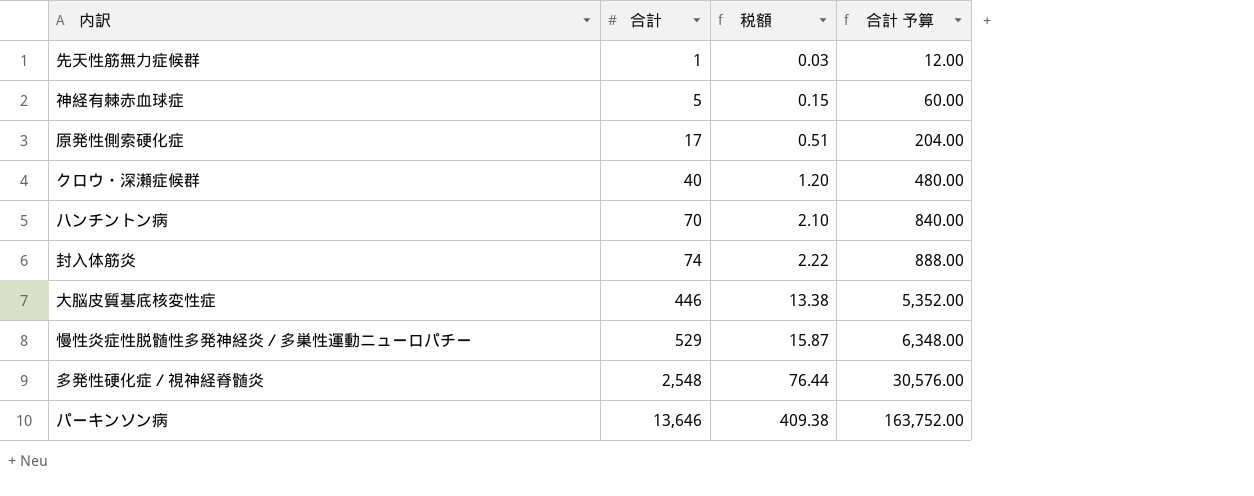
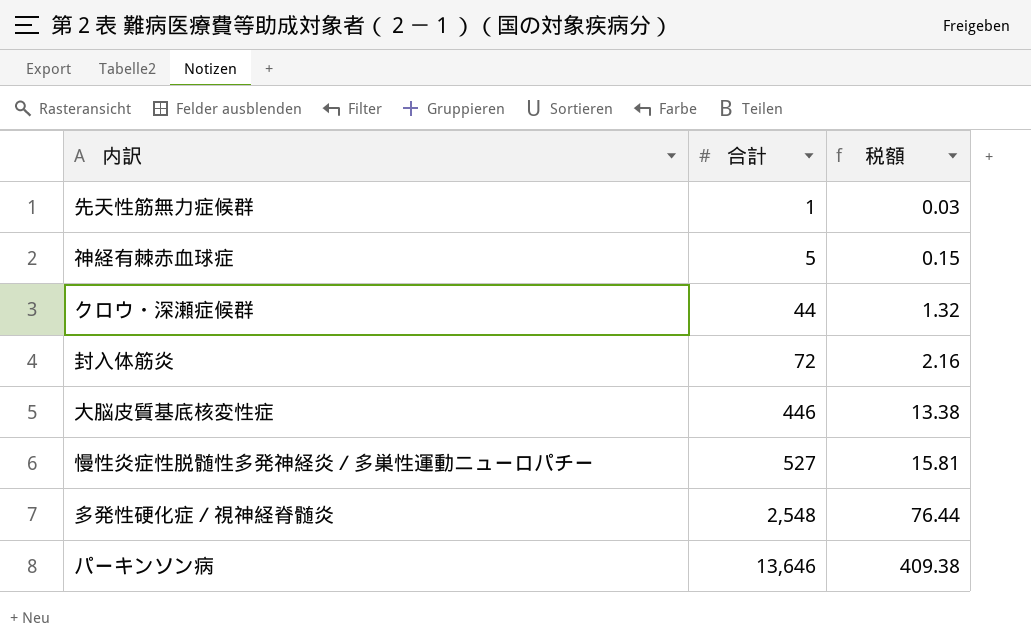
column 合計 予算 | formula: [合計] * 12 -> none
row 原発性側索硬化症: 17 | 0.51 | 204.00 -> none
row ハンチントン病: 70 | 2.10 | 840.00 -> none
クロウ・深瀬症候群 | 合計: 40 -> 44
クロウ・深瀬症候群 | 税額: 1.20 -> 1.32
封入体筋炎 | 合計: 74 -> 72
封入体筋炎 | 税額: 2.22 -> 2.16
慢性炎症性脱髄性多発神経炎／多巣性運動ニューロパチー | 合計: 529 -> 527
慢性炎症性脱髄性多発神経炎／多巣性運動ニューロパチー | 税額: 15.87 -> 15.81

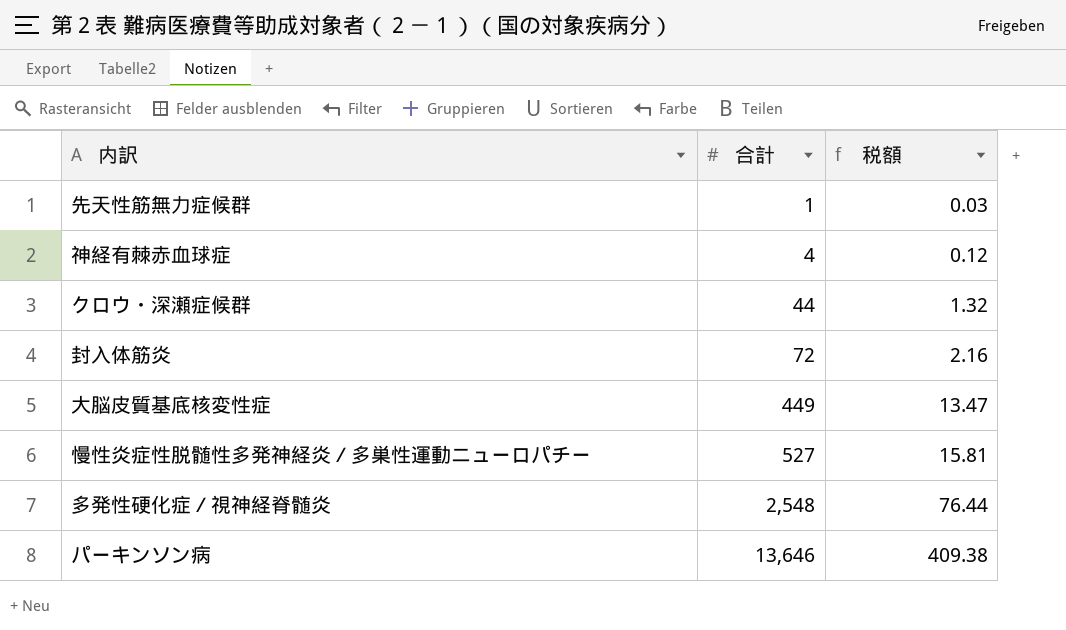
神経有棘赤血球症 | 合計: 5 -> 4
神経有棘赤血球症 | 税額: 0.15 -> 0.12
大脳皮質基底核変性症 | 合計: 446 -> 449
大脳皮質基底核変性症 | 税額: 13.38 -> 13.47

